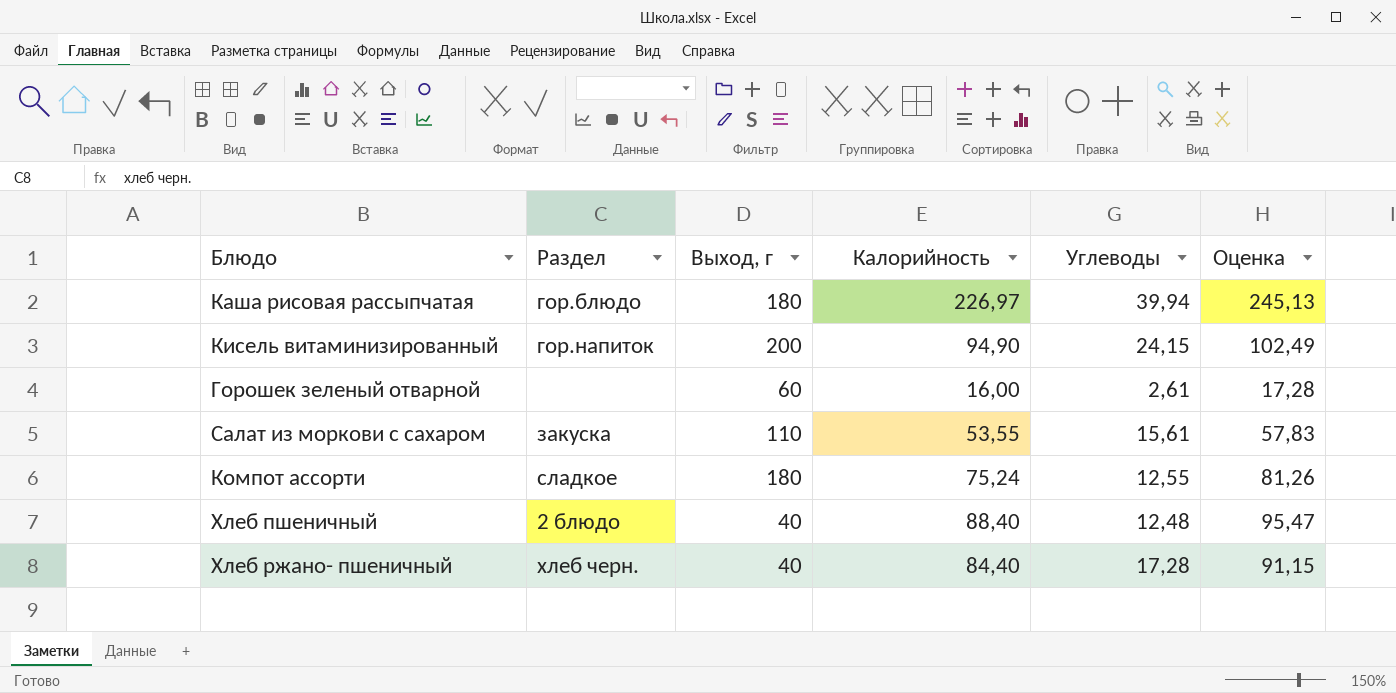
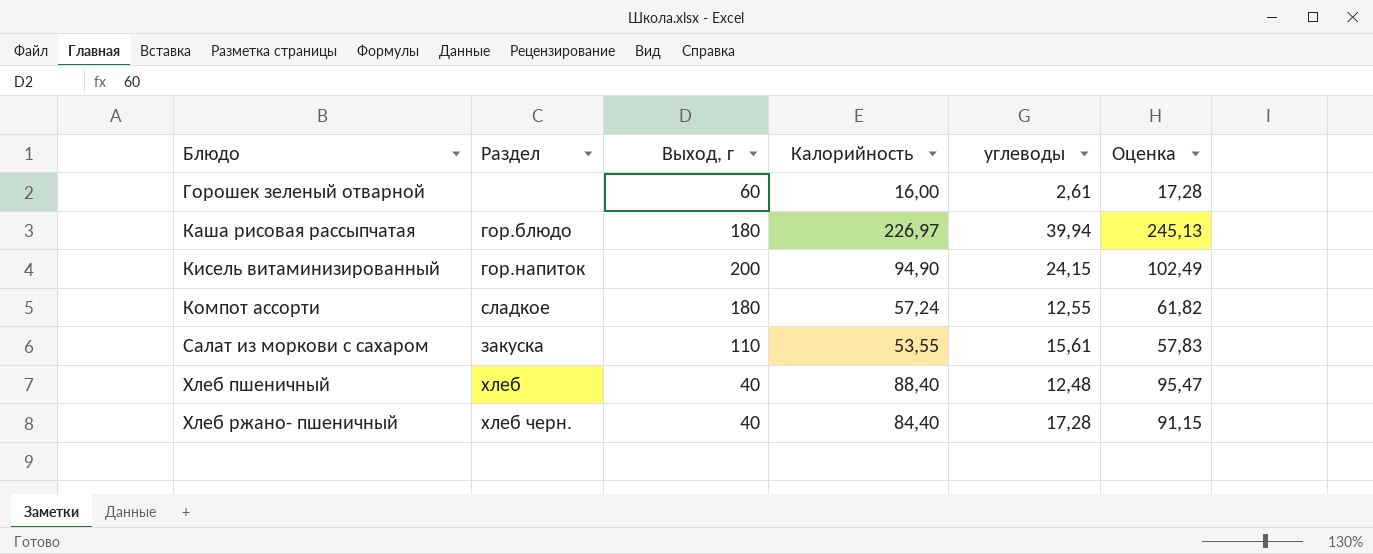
row order: none -> Блюдо ascending
column name: Углеводы -> углеводы
Компот ассорти | Калорийность: 75,24 -> 57,24
Компот ассорти | Оценка: 81,26 -> 61,82
Хлеб пшеничный | Раздел: 2 блюдо -> хлеб

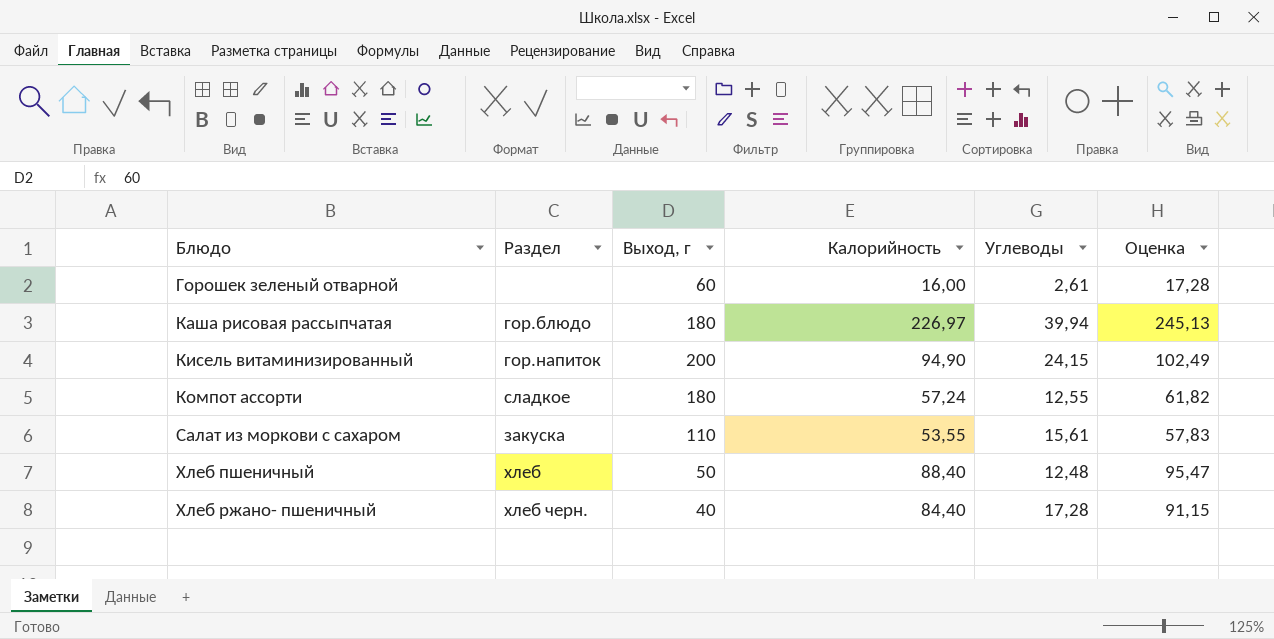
column name: углеводы -> Углеводы
Хлеб пшеничный | Выход, г: 40 -> 50

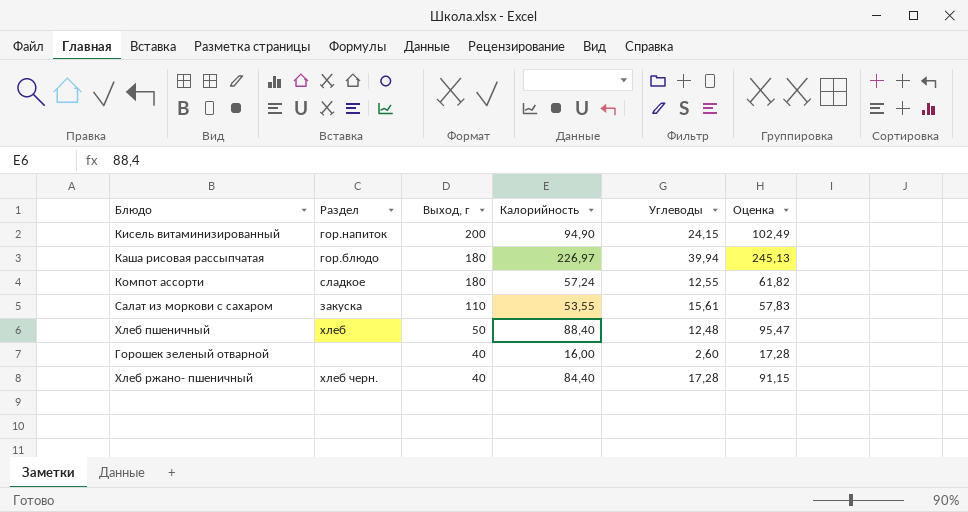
row order: Блюдо ascending -> Выход, г descending
Горошек зеленый отварной | Выход, г: 60 -> 40
Горошек зеленый отварной | Углеводы: 2,61 -> 2,60

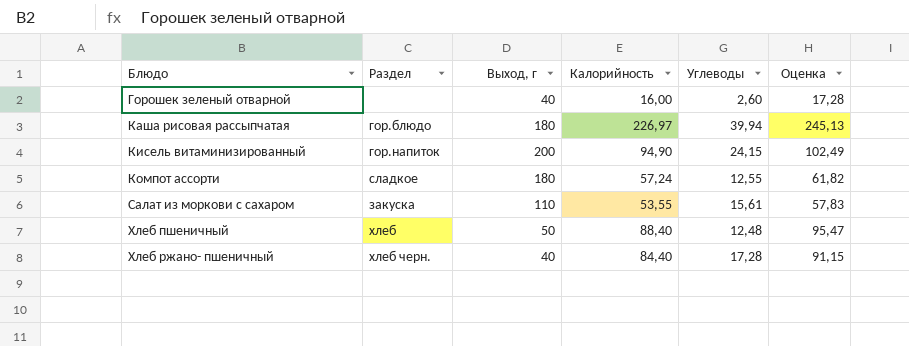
row order: Выход, г descending -> Блюдо ascending

